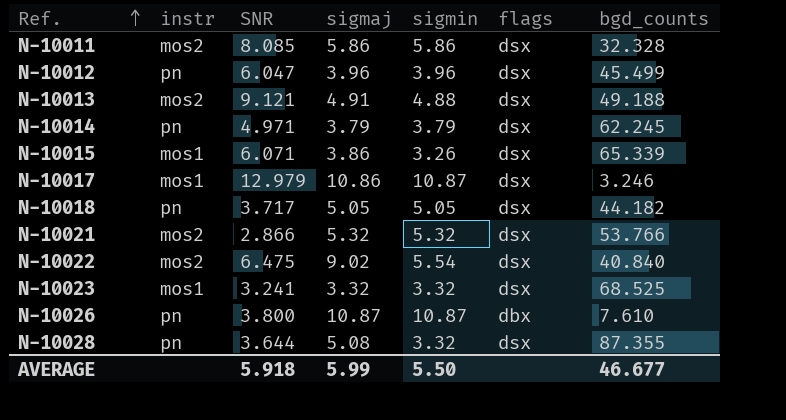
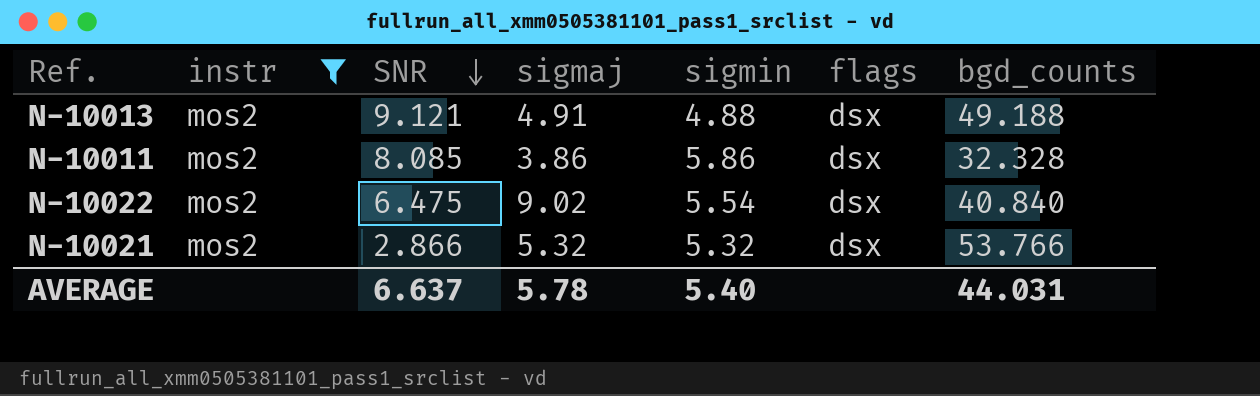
filter: none -> instr = mos2
row order: Ref. ascending -> SNR descending
N-10011 | sigmaj: 5.86 -> 3.86
AVERAGE | SNR: 5.918 -> 6.637
AVERAGE | sigmaj: 5.99 -> 5.78
AVERAGE | sigmin: 5.50 -> 5.40
AVERAGE | bgd_counts: 46.677 -> 44.031

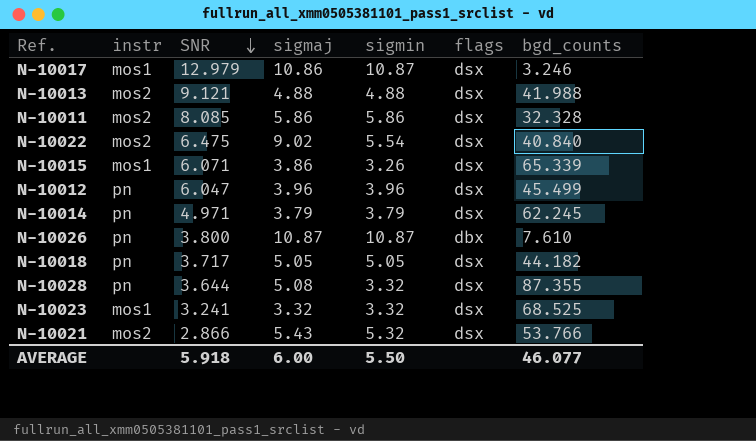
filter: instr = mos2 -> none
N-10013 | sigmaj: 4.91 -> 4.88
N-10013 | bgd_counts: 49.188 -> 41.988
N-10011 | sigmaj: 3.86 -> 5.86
N-10021 | sigmaj: 5.32 -> 5.43
AVERAGE | SNR: 6.637 -> 5.918
AVERAGE | sigmaj: 5.78 -> 6.00
AVERAGE | sigmin: 5.40 -> 5.50
AVERAGE | bgd_counts: 44.031 -> 46.077

